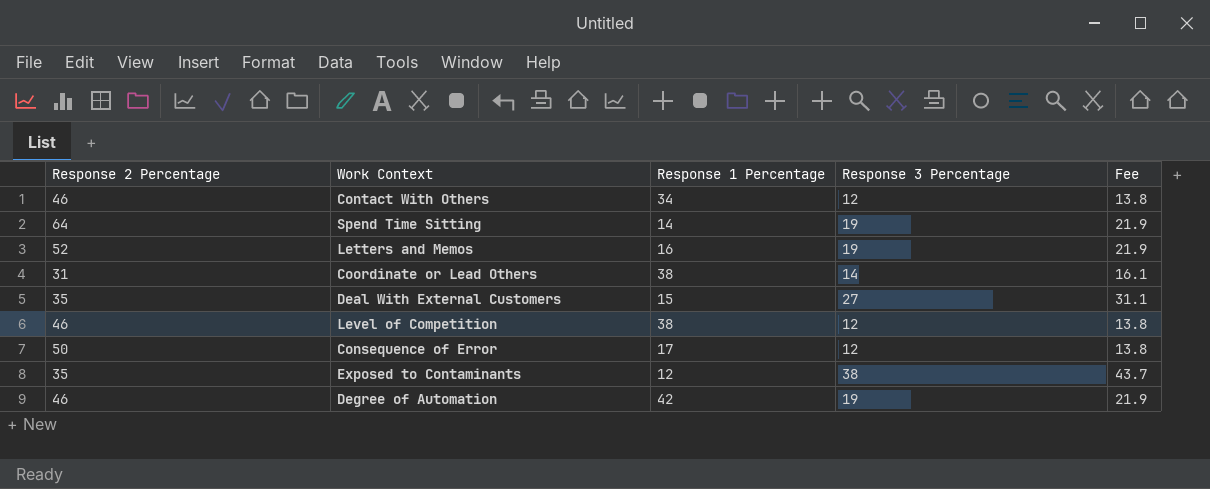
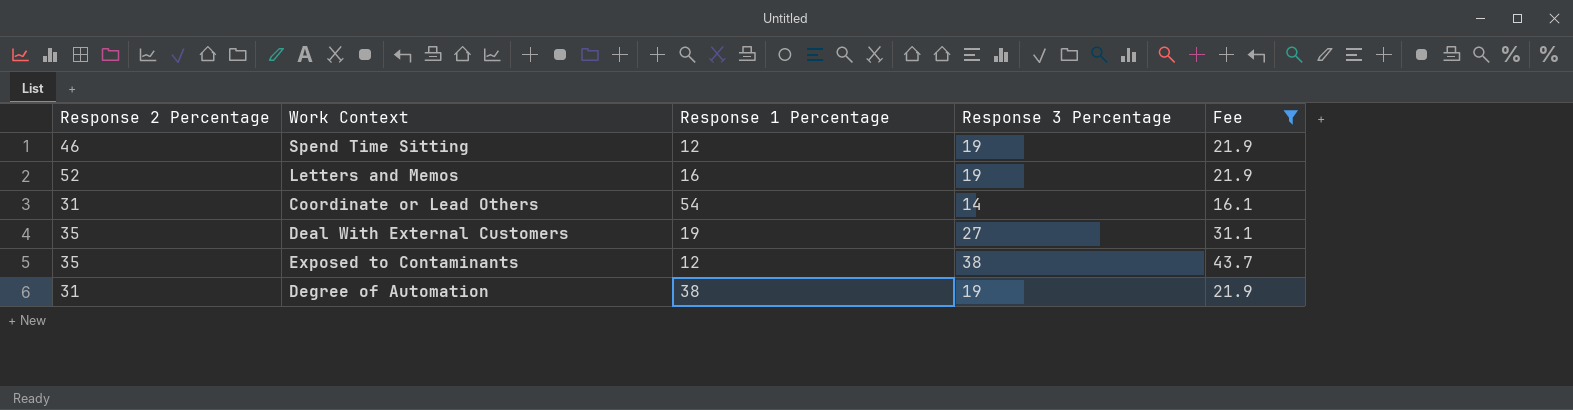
filter: none -> Fee != 13.8
Spend Time Sitting | Response 2 Percentage: 64 -> 46
Spend Time Sitting | Response 1 Percentage: 14 -> 12
Coordinate or Lead Others | Response 1 Percentage: 38 -> 54
Deal With External Customers | Response 1 Percentage: 15 -> 19
Degree of Automation | Response 2 Percentage: 46 -> 31
Degree of Automation | Response 1 Percentage: 42 -> 38

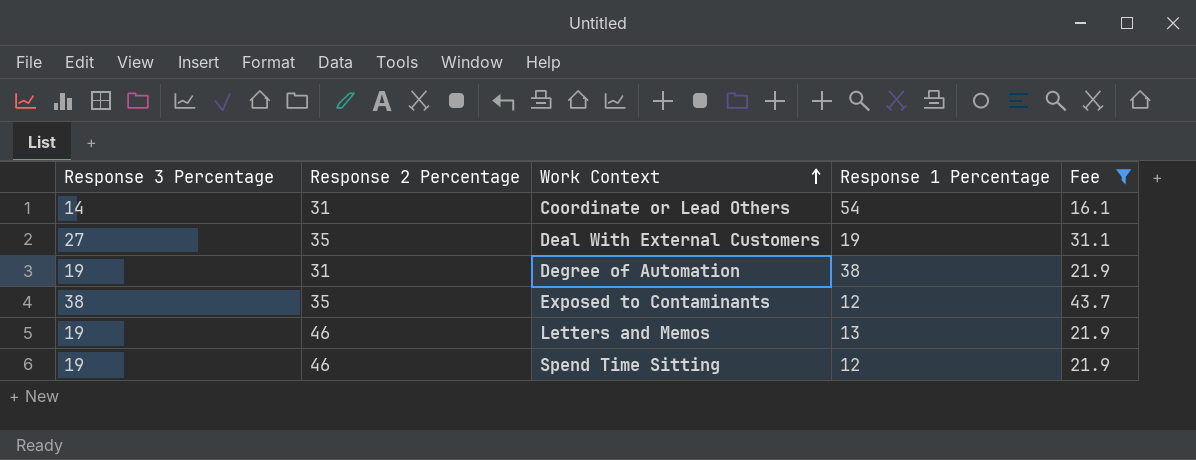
row order: none -> Work Context ascending
column Response 3 Percentage | position: 4 -> 1
Letters and Memos | Response 2 Percentage: 52 -> 46
Letters and Memos | Response 1 Percentage: 16 -> 13

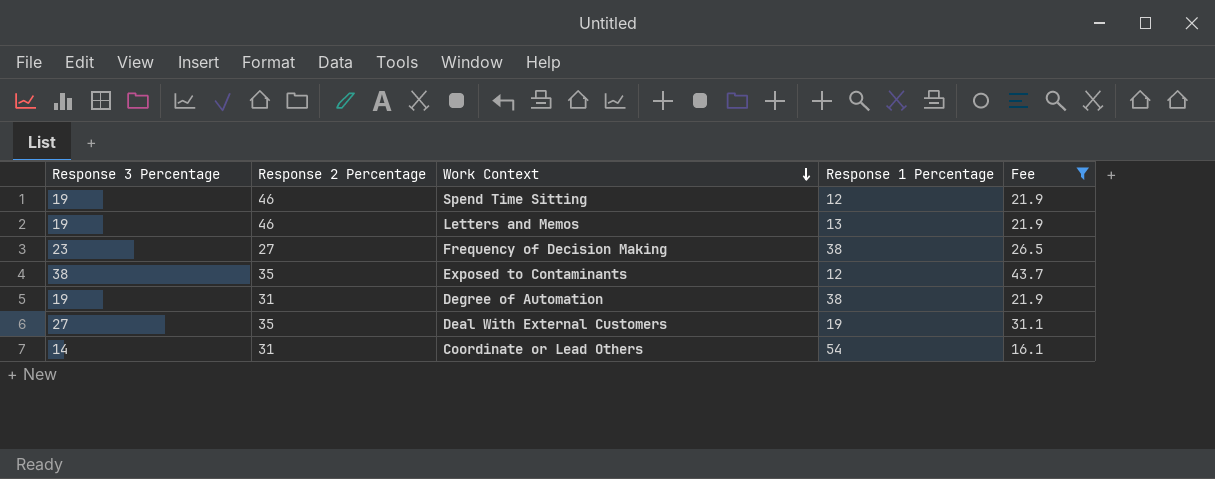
row order: Work Context ascending -> Work Context descending
row Frequency of Decision Making: none -> 23 | 27 | 38 | 26.5

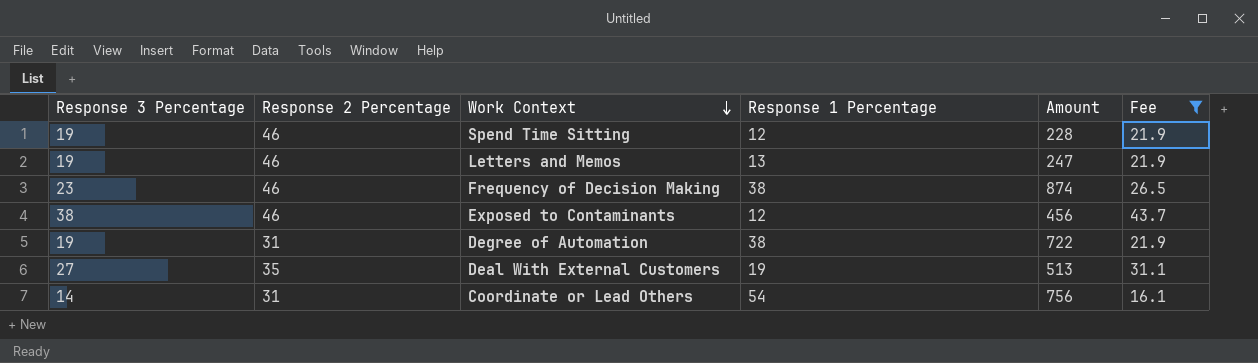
column Amount | formula: none -> [Response 3 Percentage] * [Response 1 Percentage]
Frequency of Decision Making | Response 2 Percentage: 27 -> 46
Exposed to Contaminants | Response 2 Percentage: 35 -> 46

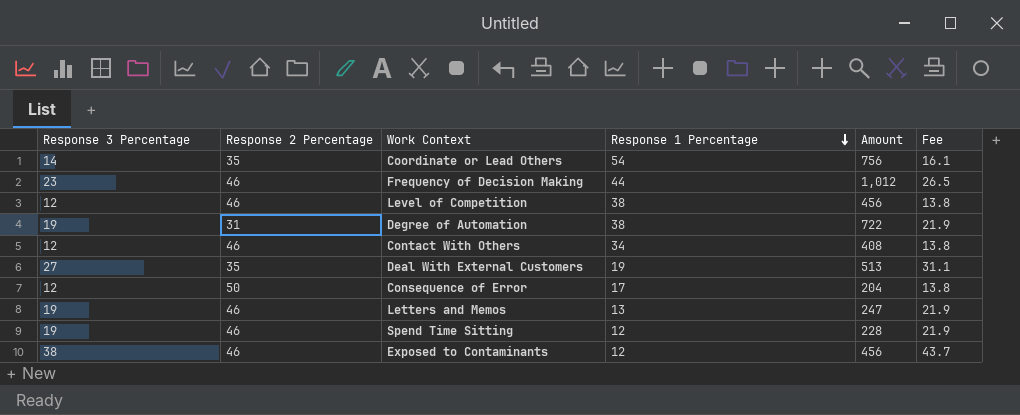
filter: Fee != 13.8 -> none
row order: Work Context descending -> Response 1 Percentage descending
Coordinate or Lead Others | Response 2 Percentage: 31 -> 35
Frequency of Decision Making | Response 1 Percentage: 38 -> 44
Frequency of Decision Making | Amount: 874 -> 1,012

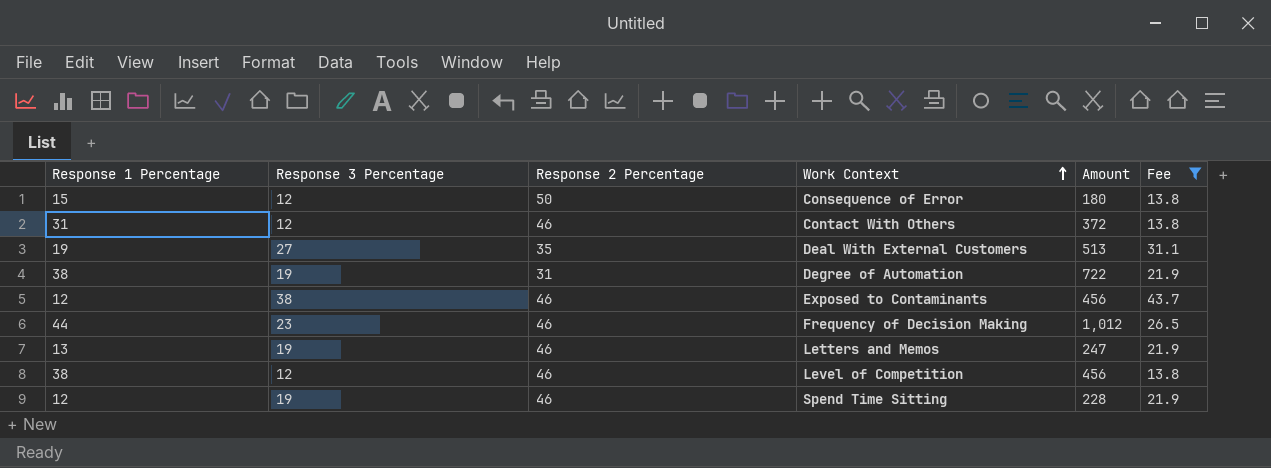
filter: none -> Fee != 16.1
row order: Response 1 Percentage descending -> Work Context ascending
column Response 1 Percentage | position: 4 -> 1
Consequence of Error | Response 1 Percentage: 17 -> 15
Consequence of Error | Amount: 204 -> 180
Contact With Others | Response 1 Percentage: 34 -> 31
Contact With Others | Amount: 408 -> 372

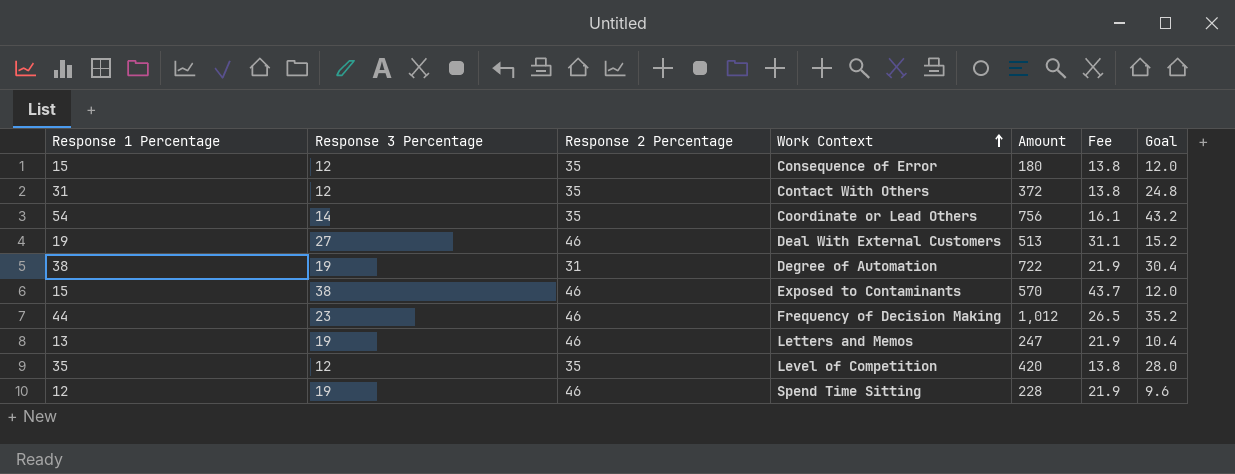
filter: Fee != 16.1 -> none
column Goal | formula: none -> [Response 1 Percentage] * 0.8
Consequence of Error | Response 2 Percentage: 50 -> 35
Contact With Others | Response 2 Percentage: 46 -> 35
Deal With External Customers | Response 2 Percentage: 35 -> 46
Exposed to Contaminants | Response 1 Percentage: 12 -> 15
Exposed to Contaminants | Amount: 456 -> 570
Level of Competition | Response 1 Percentage: 38 -> 35
Level of Competition | Response 2 Percentage: 46 -> 35
Level of Competition | Amount: 456 -> 420

